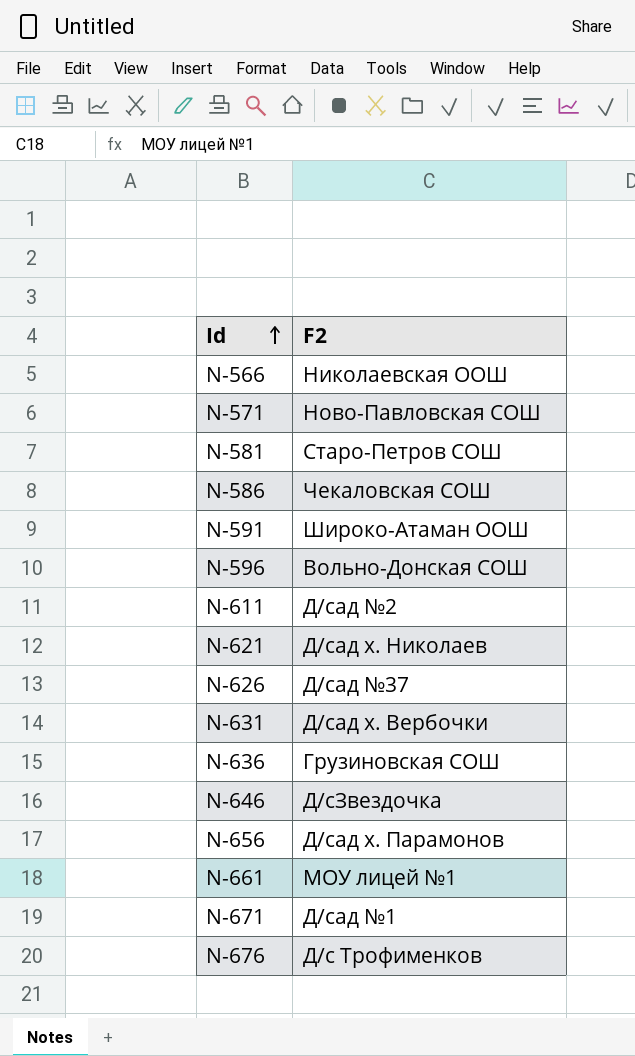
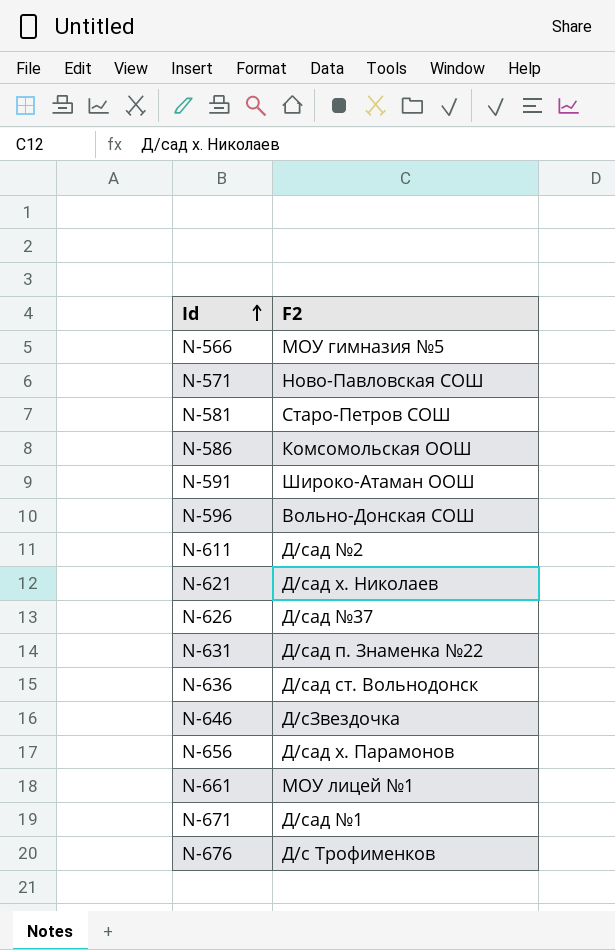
N-566 | F2: Николаевская ООШ -> МОУ гимназия №5
N-586 | F2: Чекаловская СОШ -> Комсомольская ООШ
N-631 | F2: Д/сад х. Вербочки -> Д/сад п. Знаменка №22
N-636 | F2: Грузиновская СОШ -> Д/сад ст. Вольнодонск

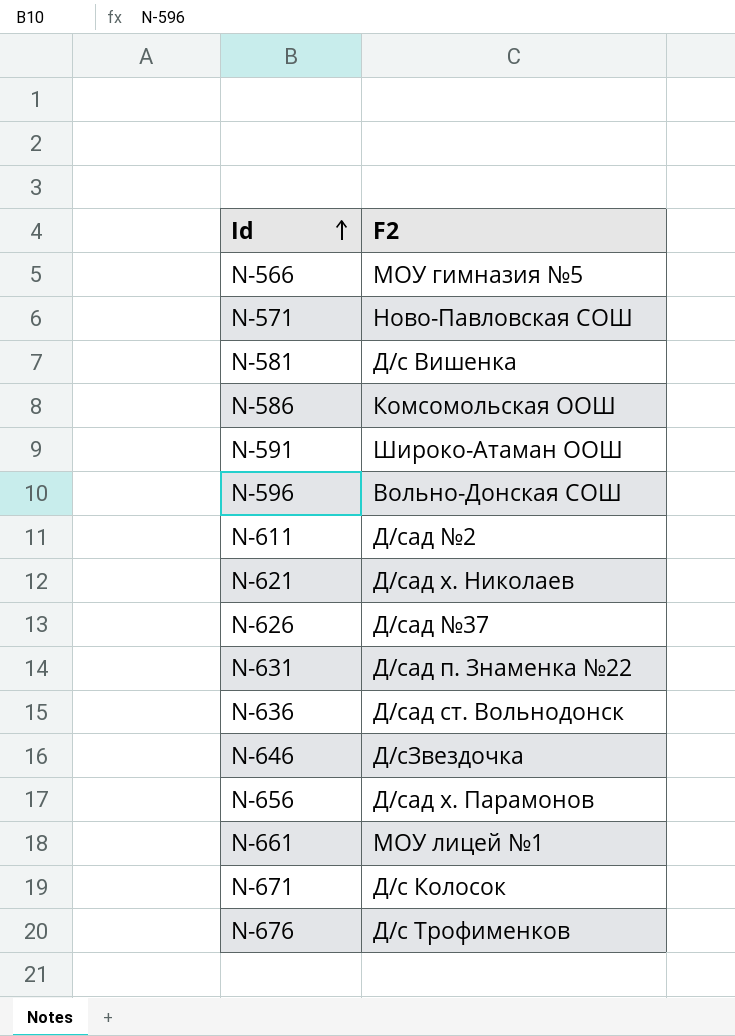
N-581 | F2: Старо-Петров СОШ -> Д/с Вишенка
N-671 | F2: Д/сад №1 -> Д/с Колосок

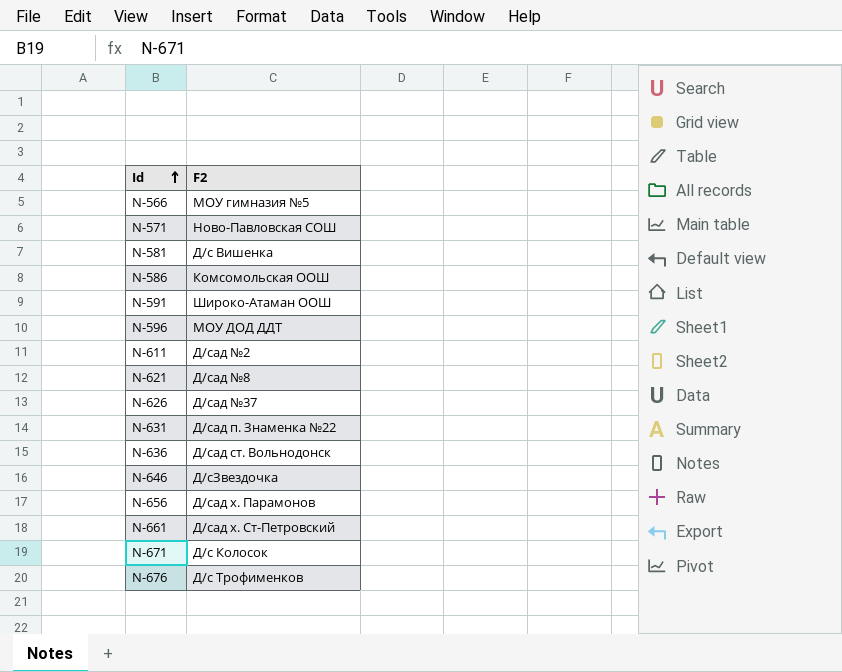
N-596 | F2: Вольно-Донская СОШ -> МОУ ДОД ДДТ
N-621 | F2: Д/сад х. Николаев -> Д/сад №8
N-661 | F2: МОУ лицей №1 -> Д/сад х. Ст-Петровский

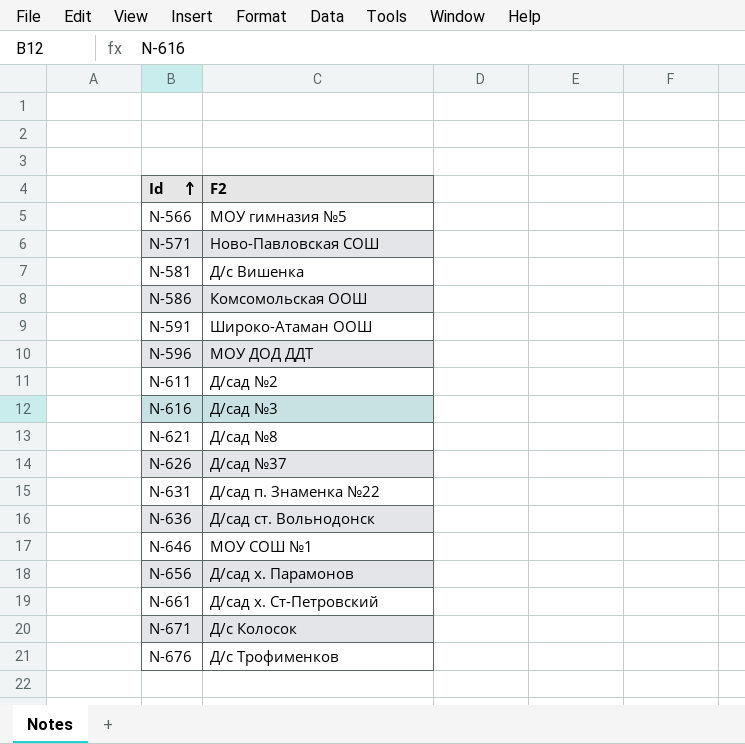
row N-616: none -> Д/сад №3
N-646 | F2: Д/сЗвездочка -> МОУ СОШ №1

